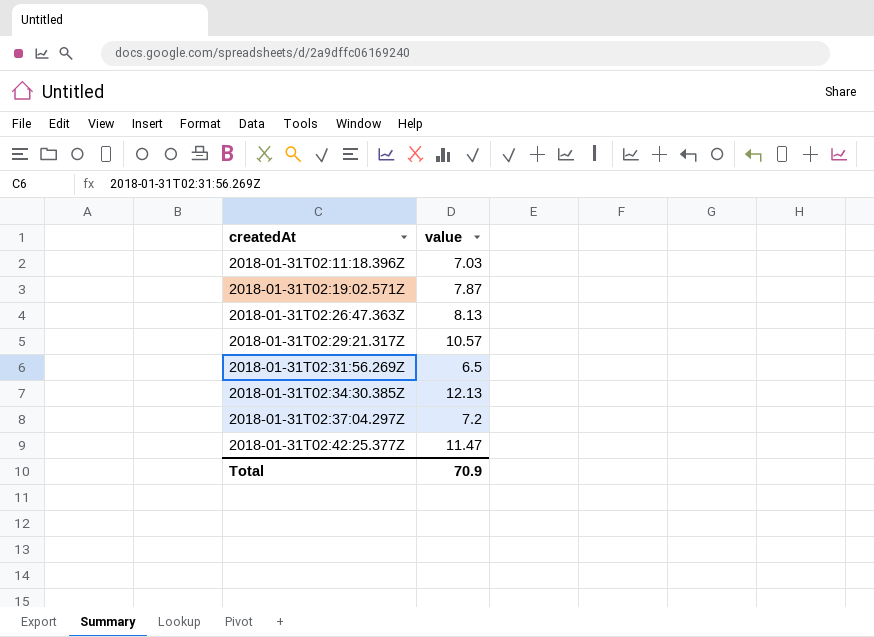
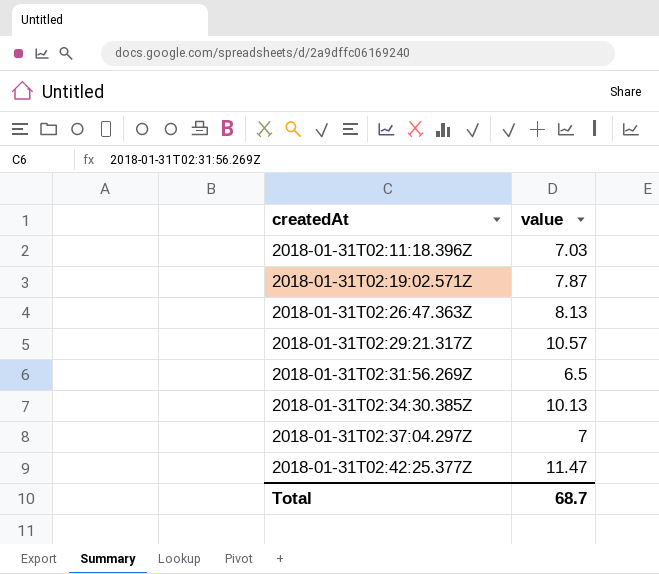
2018-01-31T02:34:30.385Z | value: 12.13 -> 10.13
2018-01-31T02:37:04.297Z | value: 7.2 -> 7
Total | value: 70.9 -> 68.7

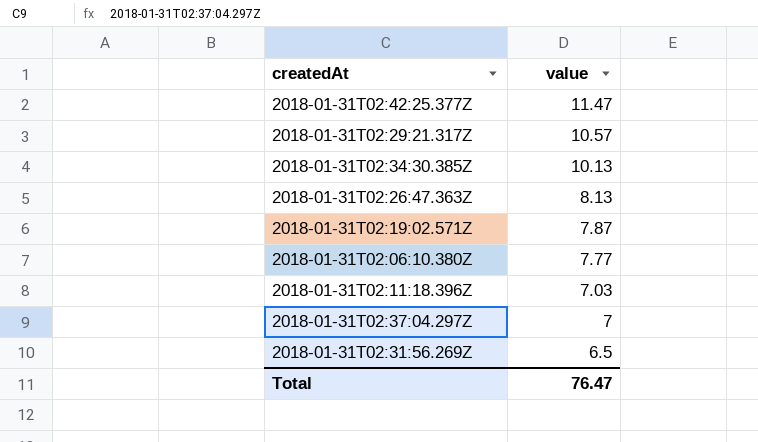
row order: createdAt ascending -> value descending
row 2018-01-31T02:06:10.380Z: none -> 7.77
Total | value: 68.7 -> 76.47

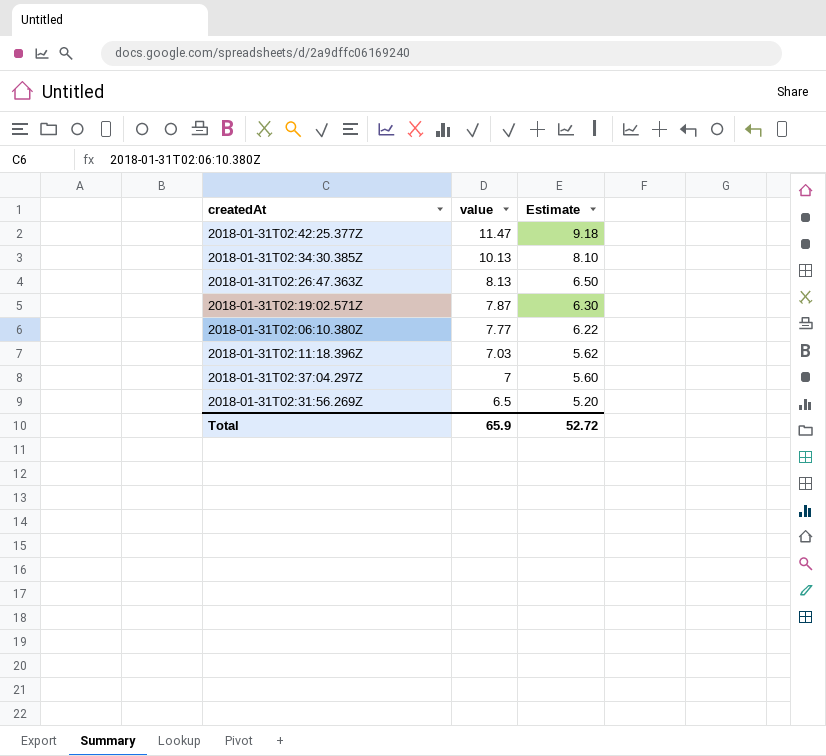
column Estimate | formula: none -> [value] * 0.8
row 2018-01-31T02:29:21.317Z: 10.57 -> none
Total | value: 76.47 -> 65.9

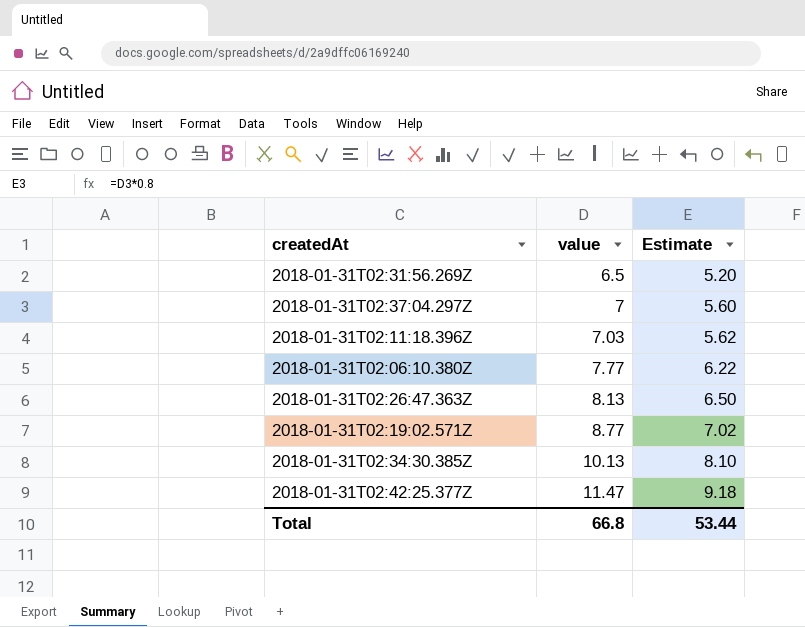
row order: value descending -> value ascending
2018-01-31T02:19:02.571Z | value: 7.87 -> 8.77
2018-01-31T02:19:02.571Z | Estimate: 6.30 -> 7.02
Total | value: 65.9 -> 66.8
Total | Estimate: 52.72 -> 53.44

